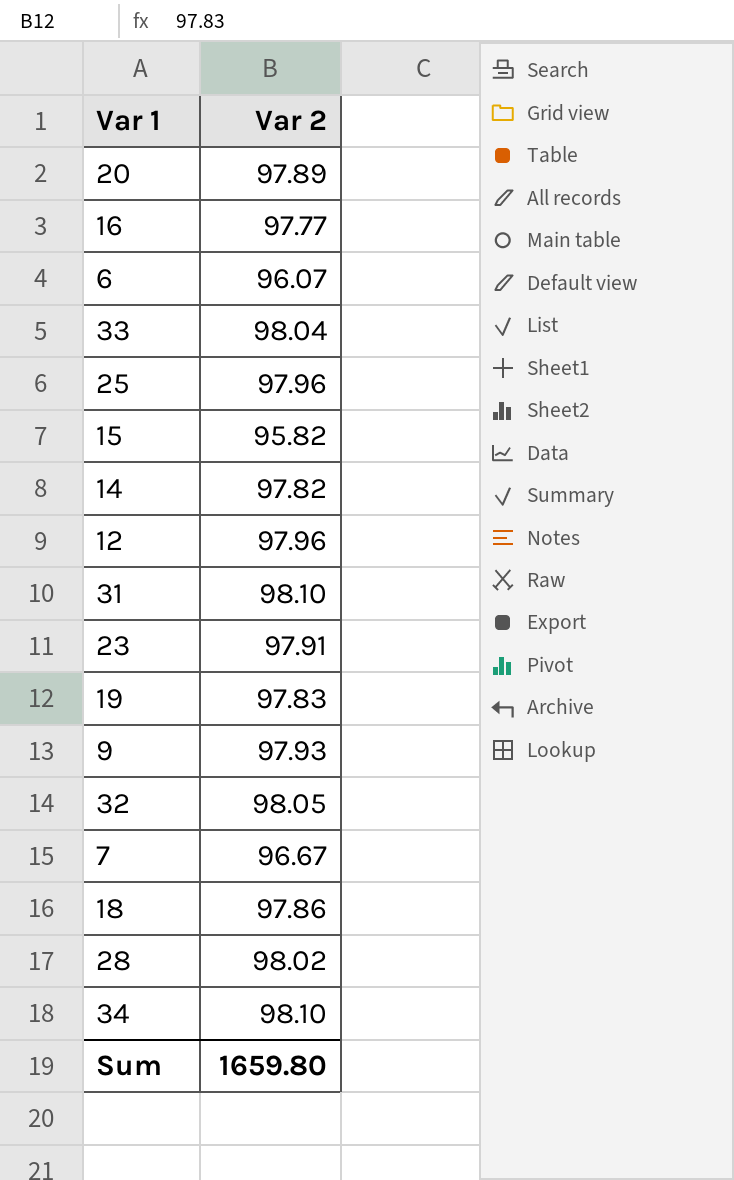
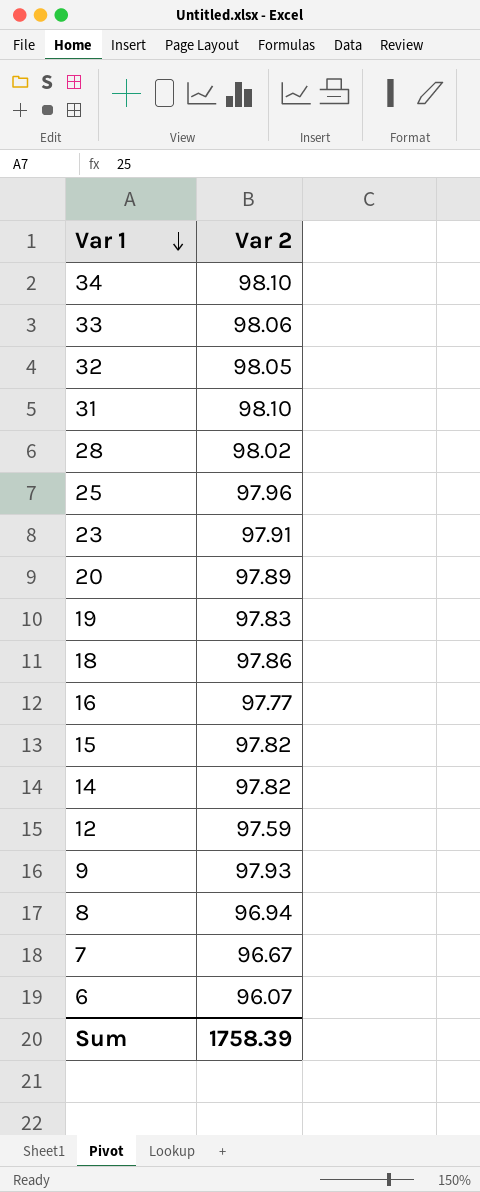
row order: none -> Var 1 descending
33 | Var 2: 98.04 -> 98.06
15 | Var 2: 95.82 -> 97.82
12 | Var 2: 97.96 -> 97.59
row 8: none -> 96.94
Sum | Var 2: 1659.80 -> 1758.39

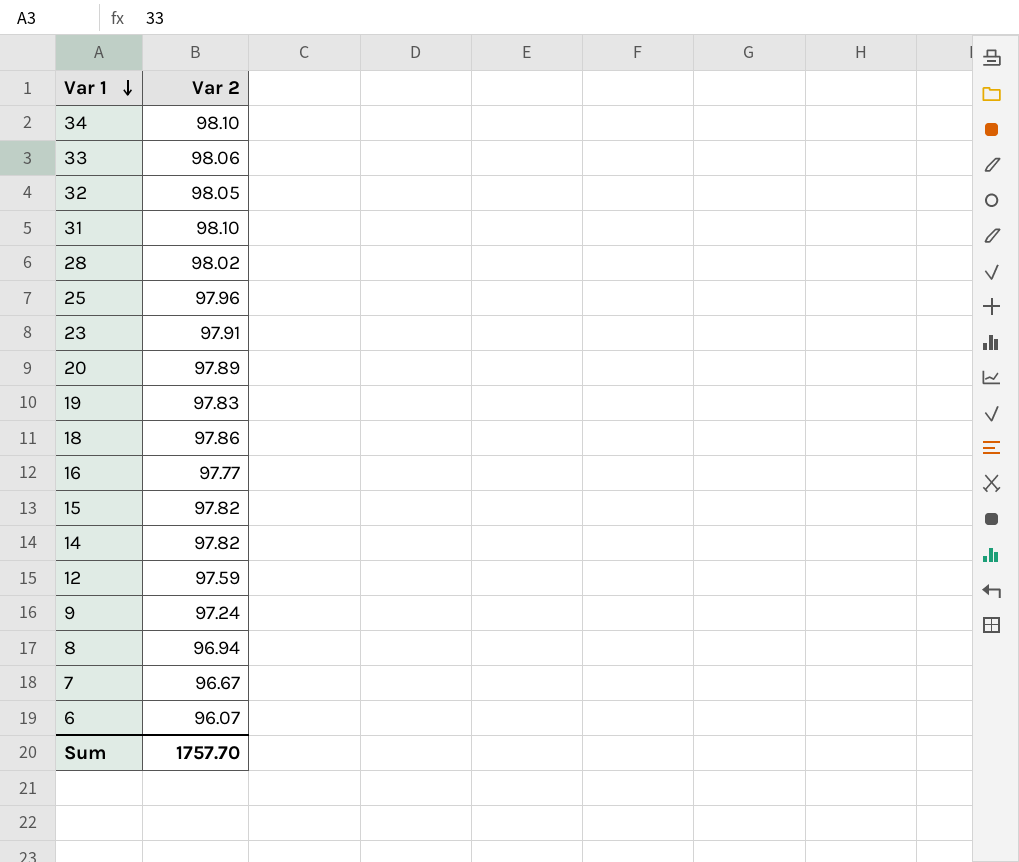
9 | Var 2: 97.93 -> 97.24
Sum | Var 2: 1758.39 -> 1757.70

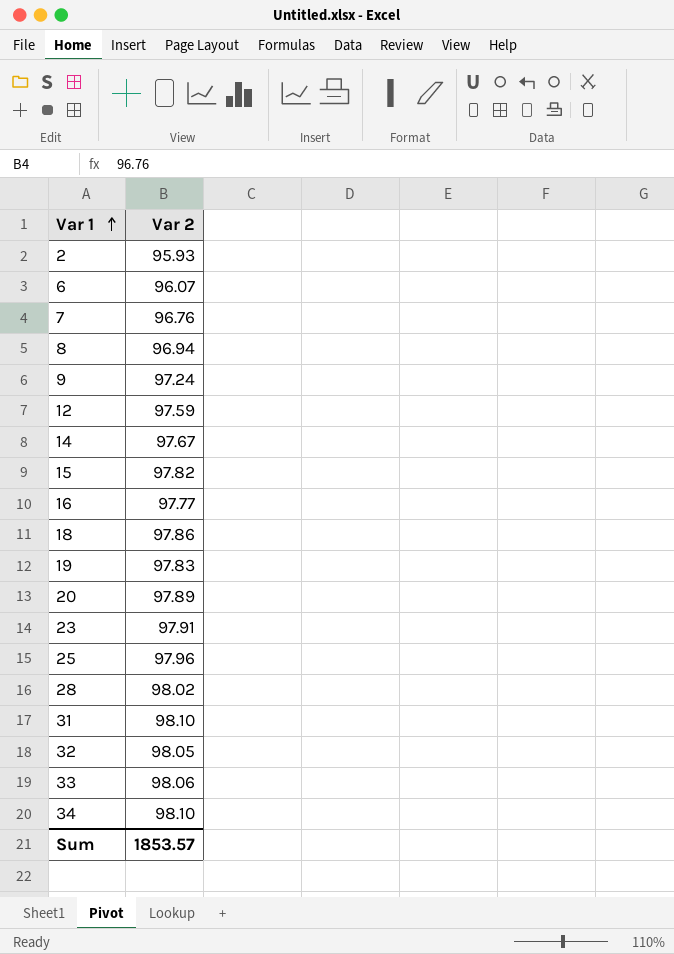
row order: Var 1 descending -> Var 1 ascending
row 2: none -> 95.93
7 | Var 2: 96.67 -> 96.76
14 | Var 2: 97.82 -> 97.67
Sum | Var 2: 1757.70 -> 1853.57

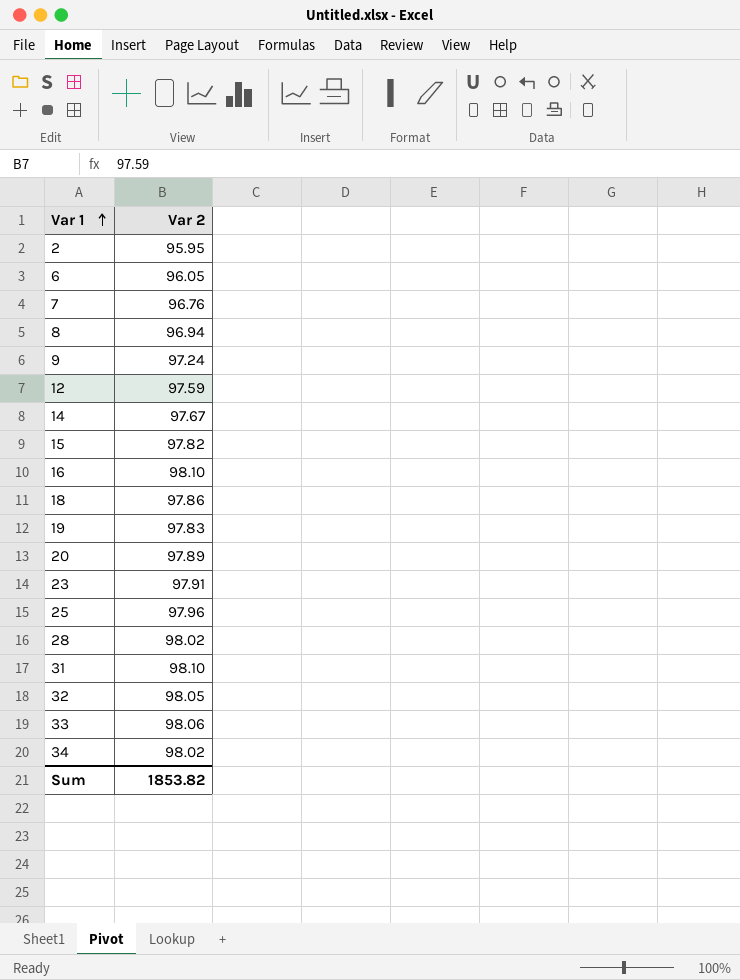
2 | Var 2: 95.93 -> 95.95
6 | Var 2: 96.07 -> 96.05
16 | Var 2: 97.77 -> 98.10
34 | Var 2: 98.10 -> 98.02
Sum | Var 2: 1853.57 -> 1853.82

